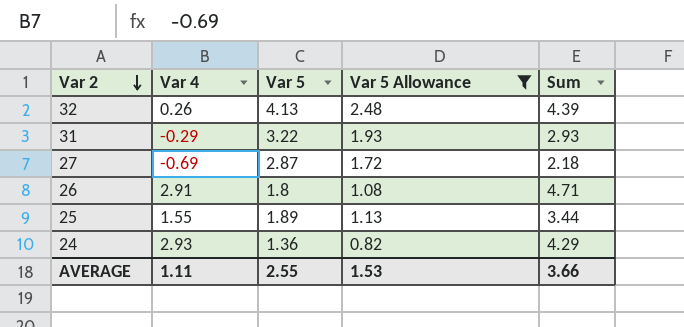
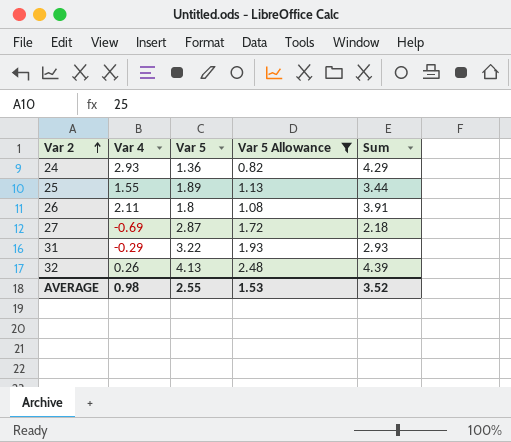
row order: Var 2 descending -> Var 2 ascending
26 | Var 4: 2.91 -> 2.11
26 | Sum: 4.71 -> 3.91
AVERAGE | Var 4: 1.11 -> 0.98
AVERAGE | Sum: 3.66 -> 3.52

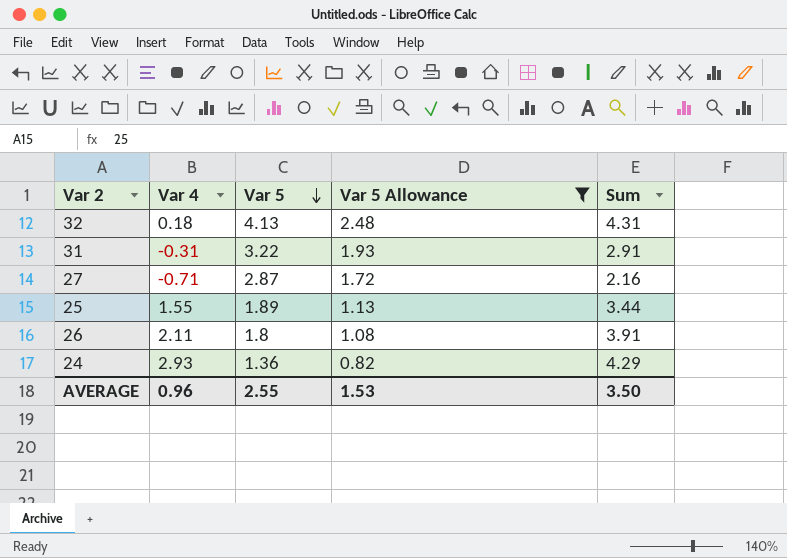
row order: Var 2 ascending -> Var 5 descending
32 | Var 4: 0.26 -> 0.18
32 | Sum: 4.39 -> 4.31
31 | Var 4: -0.29 -> -0.31
31 | Sum: 2.93 -> 2.91
27 | Var 4: -0.69 -> -0.71
27 | Sum: 2.18 -> 2.16
AVERAGE | Var 4: 0.98 -> 0.96
AVERAGE | Sum: 3.52 -> 3.50

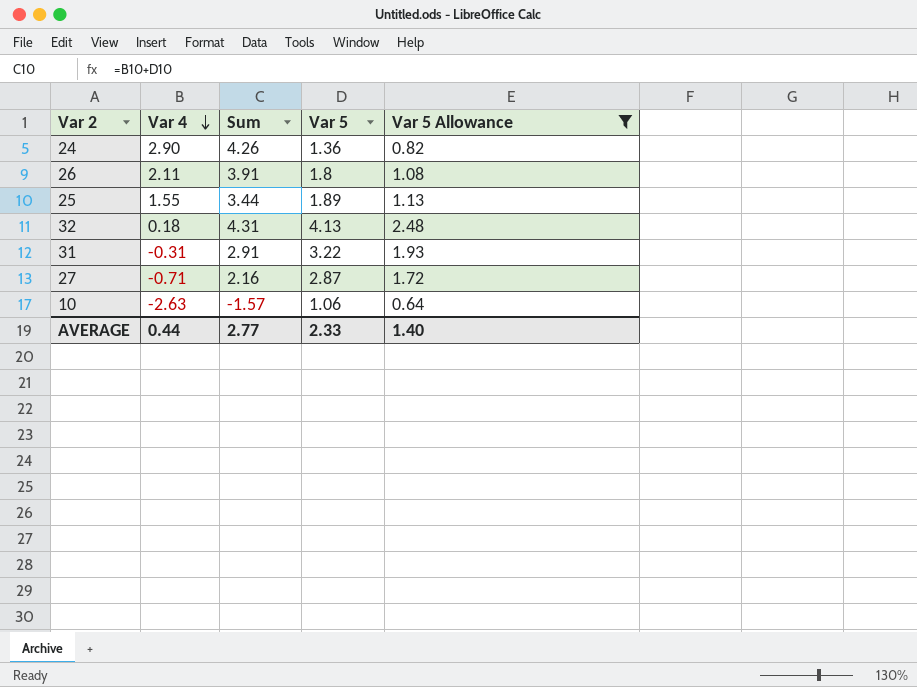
row order: Var 5 descending -> Var 4 descending
column Sum | position: 5 -> 3
24 | Var 4: 2.93 -> 2.90
24 | Sum: 4.29 -> 4.26
row 10: none -> -2.63 | -1.57 | 1.06 | 0.64
AVERAGE | Var 4: 0.96 -> 0.44
AVERAGE | Sum: 3.50 -> 2.77
AVERAGE | Var 5: 2.55 -> 2.33
AVERAGE | Var 5 Allowance: 1.53 -> 1.40

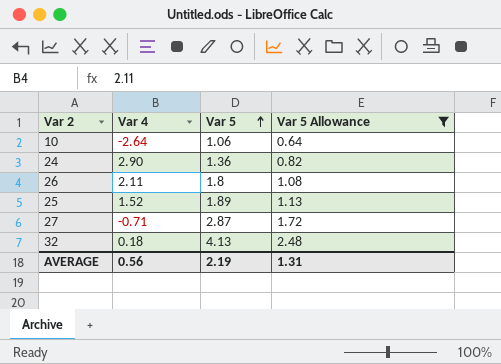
row order: Var 4 descending -> Var 5 ascending
column Sum | formula: [Var 4] + [Var 5] -> none
row 31: -0.31 | 2.91 | 3.22 | 1.93 -> none
10 | Var 4: -2.63 -> -2.64
25 | Var 4: 1.55 -> 1.52
AVERAGE | Var 4: 0.44 -> 0.56
AVERAGE | Var 5: 2.33 -> 2.19
AVERAGE | Var 5 Allowance: 1.40 -> 1.31

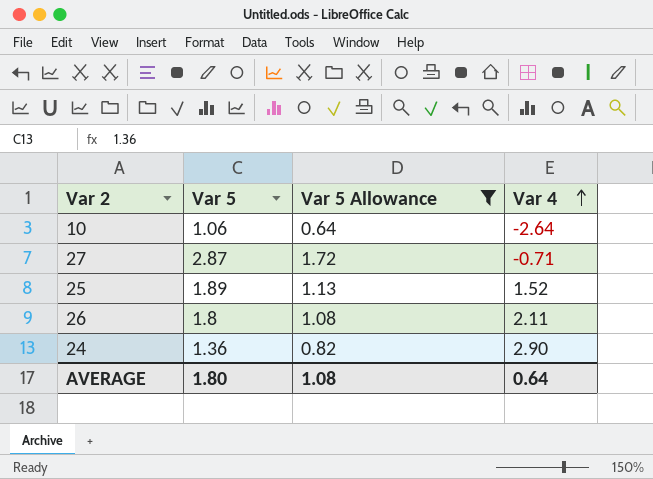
row order: Var 5 ascending -> Var 4 ascending
column Var 4 | position: 2 -> 4
row 32: 0.18 | 4.13 | 2.48 -> none
AVERAGE | Var 5: 2.19 -> 1.80
AVERAGE | Var 5 Allowance: 1.31 -> 1.08
AVERAGE | Var 4: 0.56 -> 0.64

